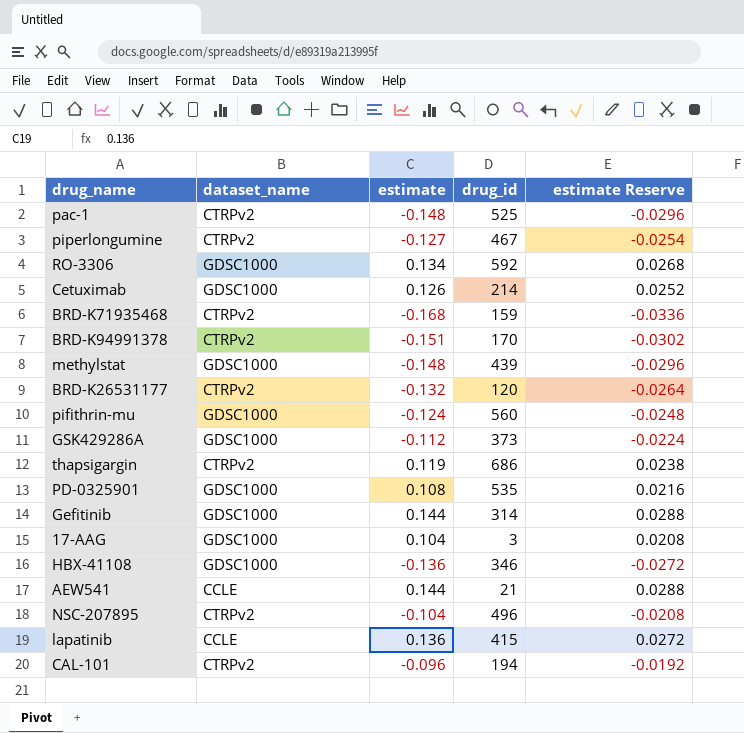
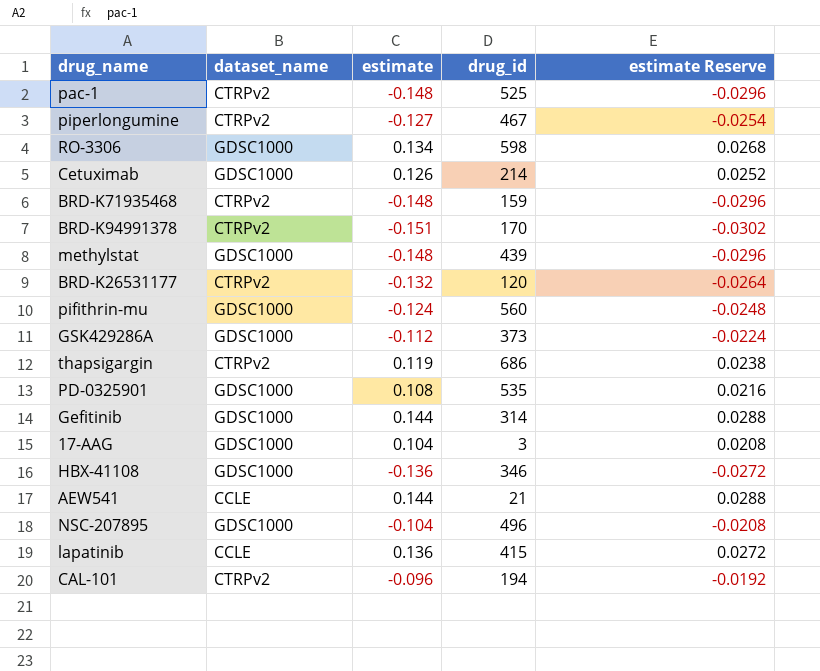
RO-3306 | drug_id: 592 -> 598
BRD-K71935468 | estimate: -0.168 -> -0.148
BRD-K71935468 | estimate Reserve: -0.0336 -> -0.0296
NSC-207895 | dataset_name: CTRPv2 -> GDSC1000

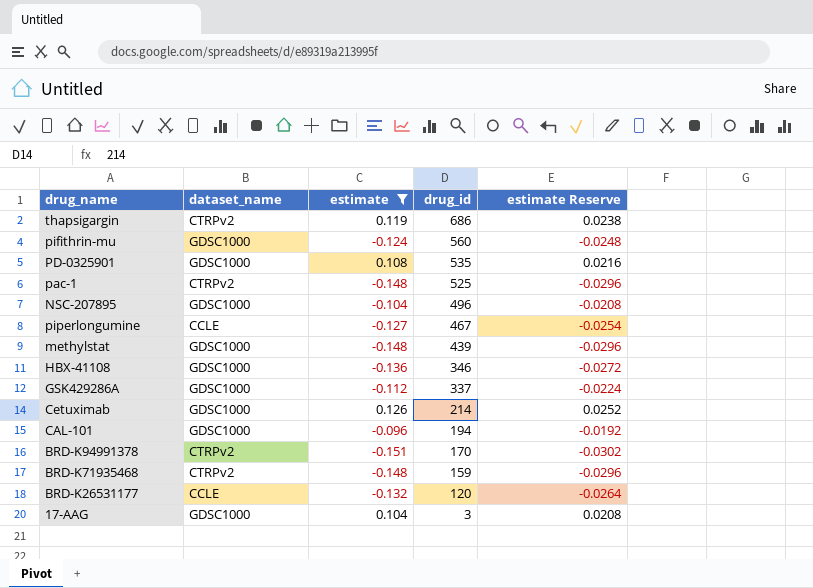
filter: none -> estimate <= 0.126
row order: none -> drug_id descending
piperlongumine | dataset_name: CTRPv2 -> CCLE
GSK429286A | drug_id: 373 -> 337
CAL-101 | dataset_name: CTRPv2 -> GDSC1000
BRD-K26531177 | dataset_name: CTRPv2 -> CCLE

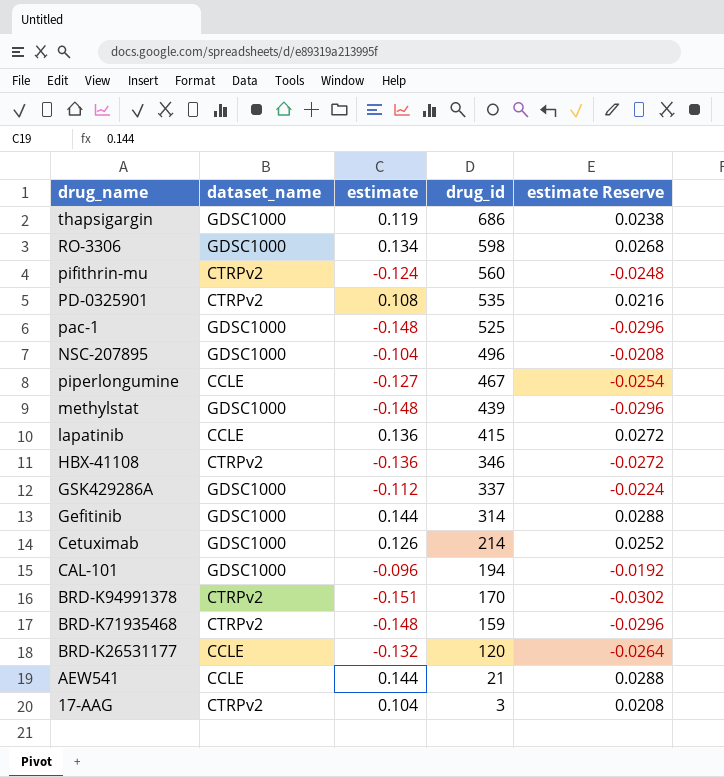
filter: estimate <= 0.126 -> none
thapsigargin | dataset_name: CTRPv2 -> GDSC1000
pifithrin-mu | dataset_name: GDSC1000 -> CTRPv2
PD-0325901 | dataset_name: GDSC1000 -> CTRPv2
pac-1 | dataset_name: CTRPv2 -> GDSC1000
HBX-41108 | dataset_name: GDSC1000 -> CTRPv2
17-AAG | dataset_name: GDSC1000 -> CTRPv2

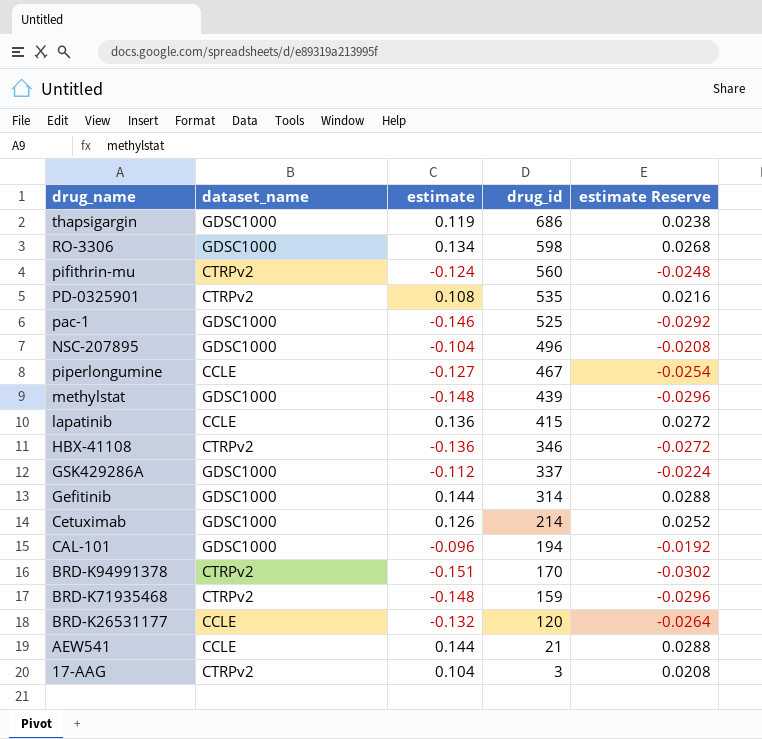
pac-1 | estimate: -0.148 -> -0.146
pac-1 | estimate Reserve: -0.0296 -> -0.0292

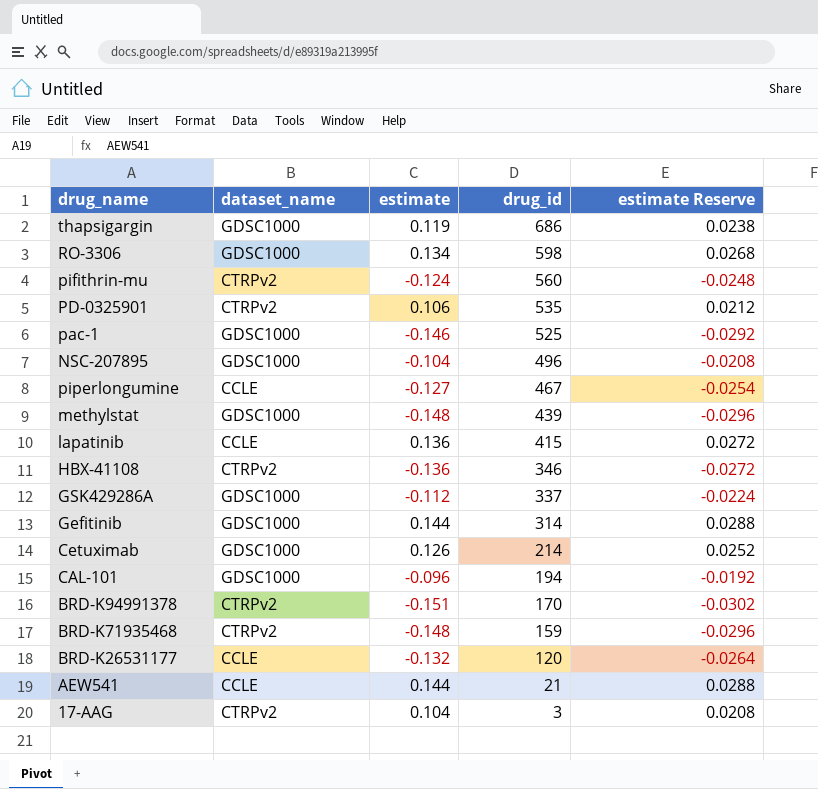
PD-0325901 | estimate: 0.108 -> 0.106
PD-0325901 | estimate Reserve: 0.0216 -> 0.0212

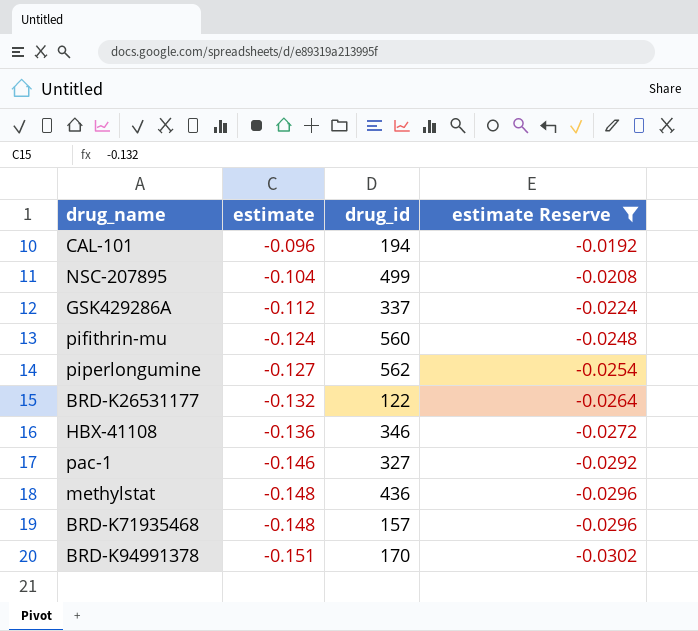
filter: none -> estimate Reserve <= -0.0192
row order: drug_id descending -> estimate descending
column dataset_name | position: 2 -> none
NSC-207895 | drug_id: 496 -> 499
piperlongumine | drug_id: 467 -> 562
BRD-K26531177 | drug_id: 120 -> 122
pac-1 | drug_id: 525 -> 327
methylstat | drug_id: 439 -> 436
BRD-K71935468 | drug_id: 159 -> 157

